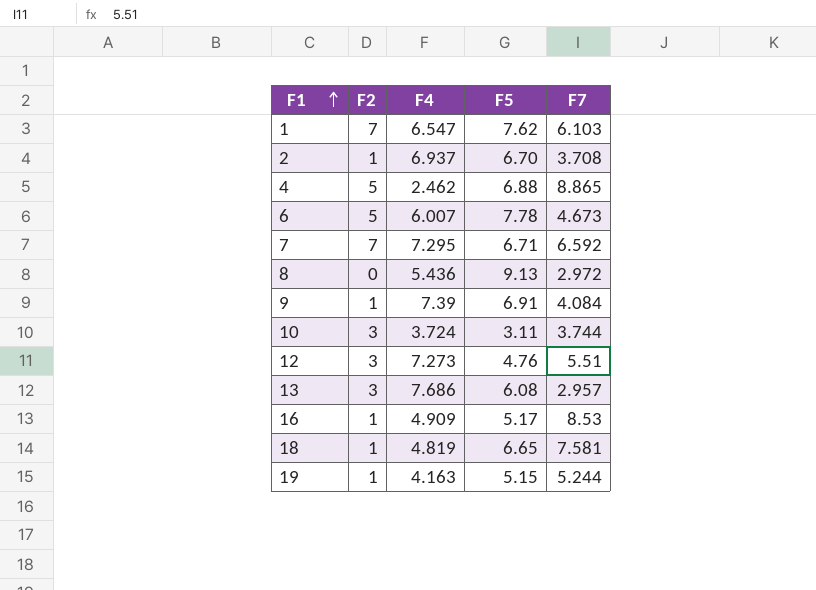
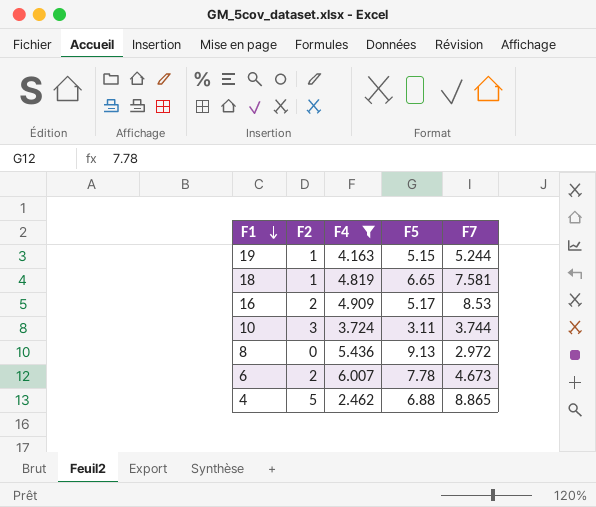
filter: none -> F4 <= 6.007
row order: F1 ascending -> F1 descending
16 | F2: 1 -> 2
6 | F2: 5 -> 2

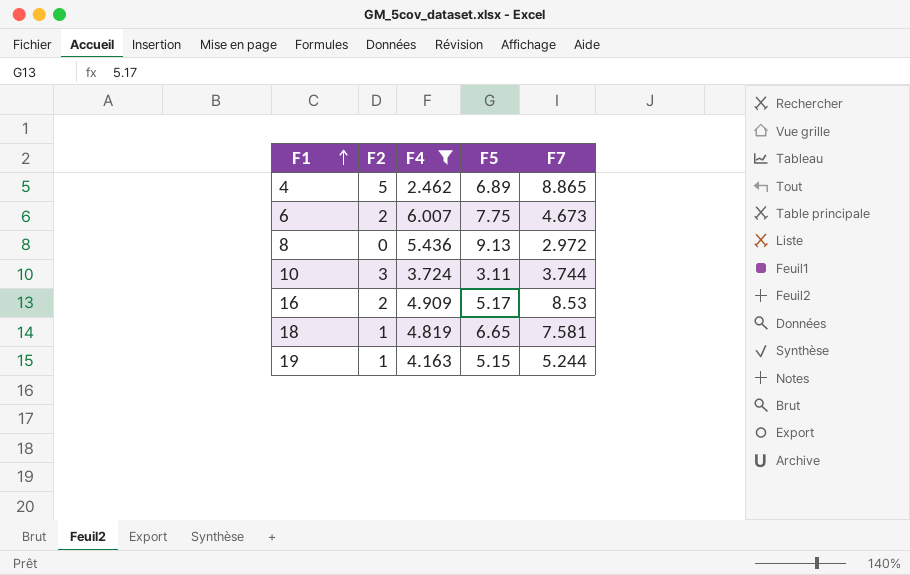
row order: F1 descending -> F1 ascending
4 | F5: 6.88 -> 6.89
6 | F5: 7.78 -> 7.75

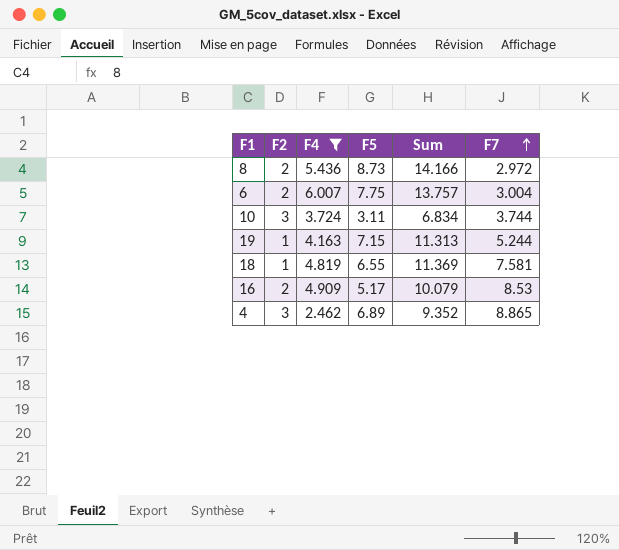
row order: F1 ascending -> F7 ascending
column Sum | formula: none -> [F4] + [F5]
8 | F2: 0 -> 2
8 | F5: 9.13 -> 8.73
6 | F7: 4.673 -> 3.004
19 | F5: 5.15 -> 7.15
18 | F5: 6.65 -> 6.55
4 | F2: 5 -> 3

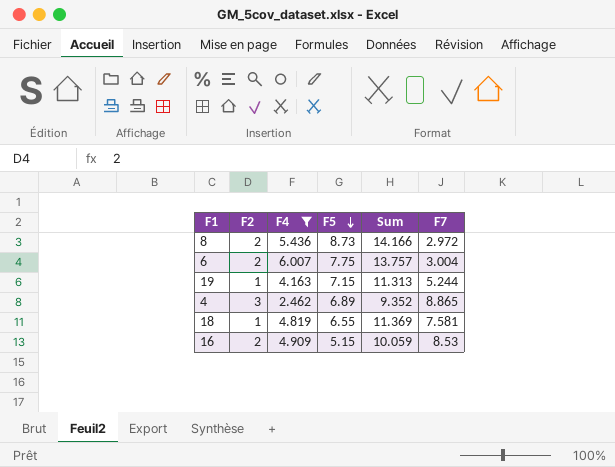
row order: F7 ascending -> F5 descending
row 10: 3 | 3.724 | 3.11 | 6.834 | 3.744 -> none
16 | F5: 5.17 -> 5.15
16 | Sum: 10.079 -> 10.059

